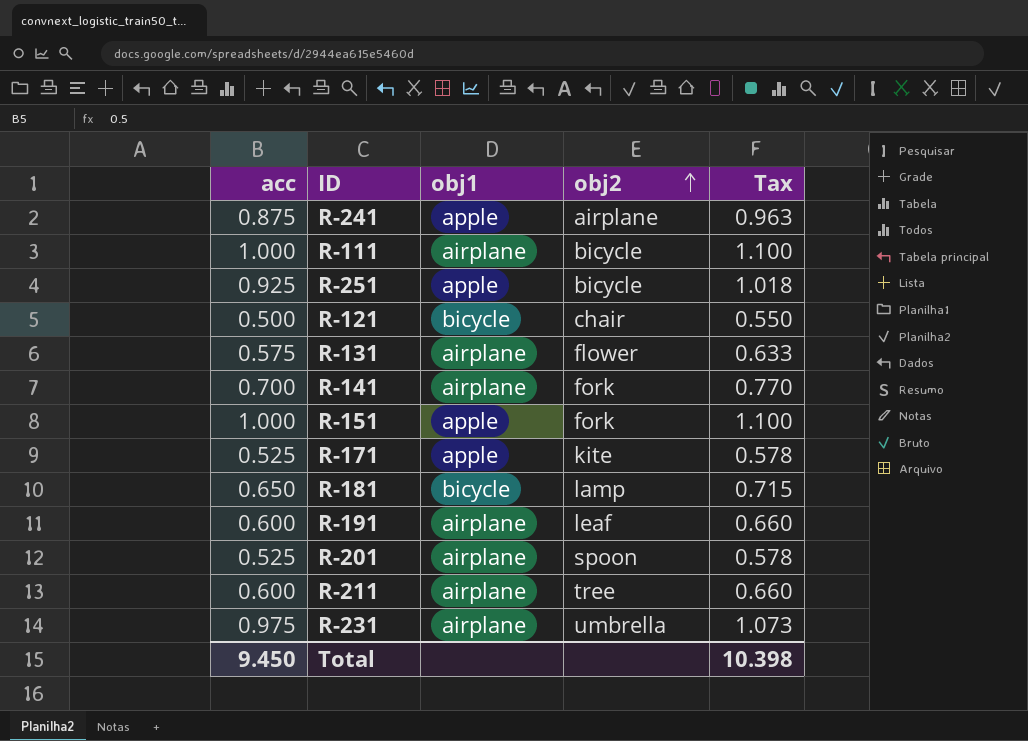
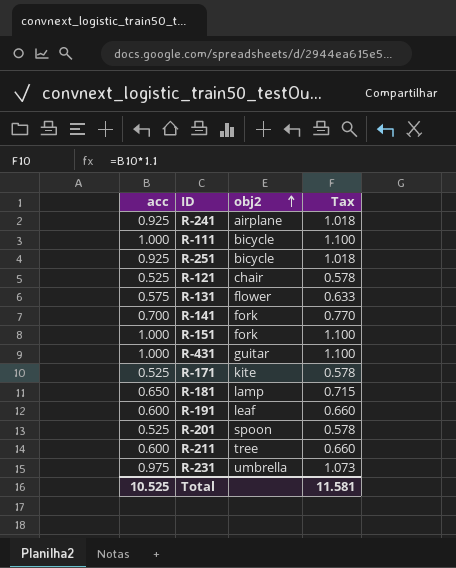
column obj1 | position: 3 -> none
R-241 | acc: 0.875 -> 0.925
R-241 | Tax: 0.963 -> 1.018
R-121 | acc: 0.500 -> 0.525
R-121 | Tax: 0.550 -> 0.578
row R-431: none -> 1.000 | guitar | 1.100
Total | acc: 9.450 -> 10.525
Total | Tax: 10.398 -> 11.581

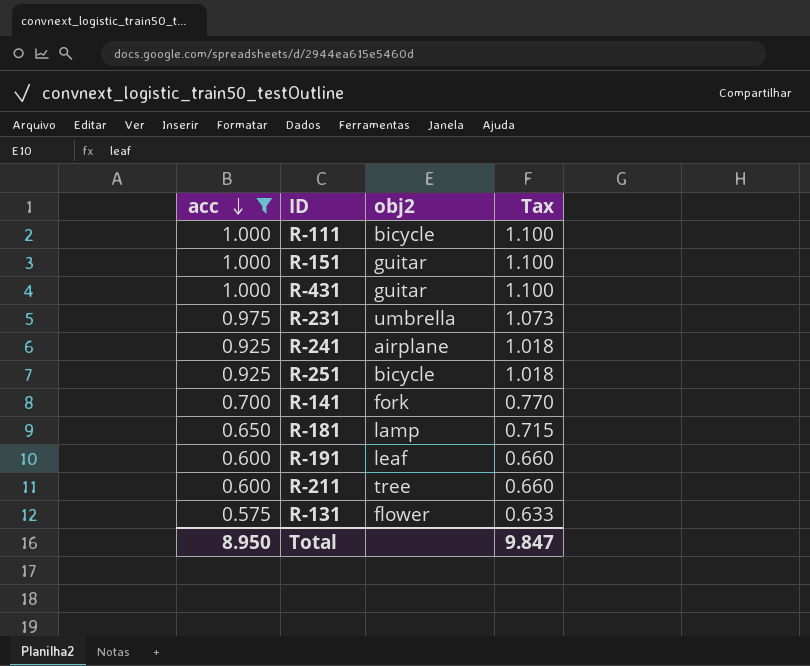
filter: none -> acc != 0.525
row order: obj2 ascending -> acc descending
R-151 | obj2: fork -> guitar
Total | acc: 10.525 -> 8.950
Total | Tax: 11.581 -> 9.847

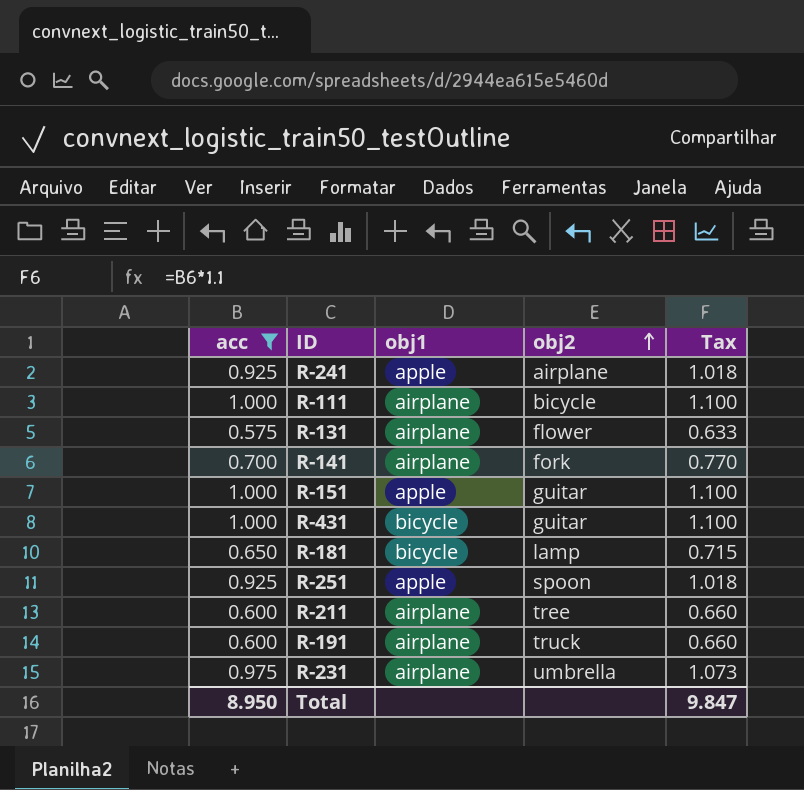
row order: acc descending -> obj2 ascending
column obj1 | position: none -> 3
R-251 | obj2: bicycle -> spoon
R-191 | obj2: leaf -> truck

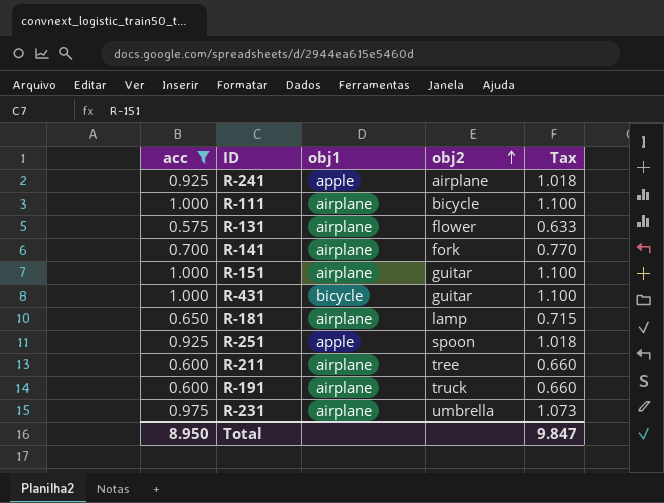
R-151 | obj1: apple -> airplane
R-181 | obj1: bicycle -> airplane

